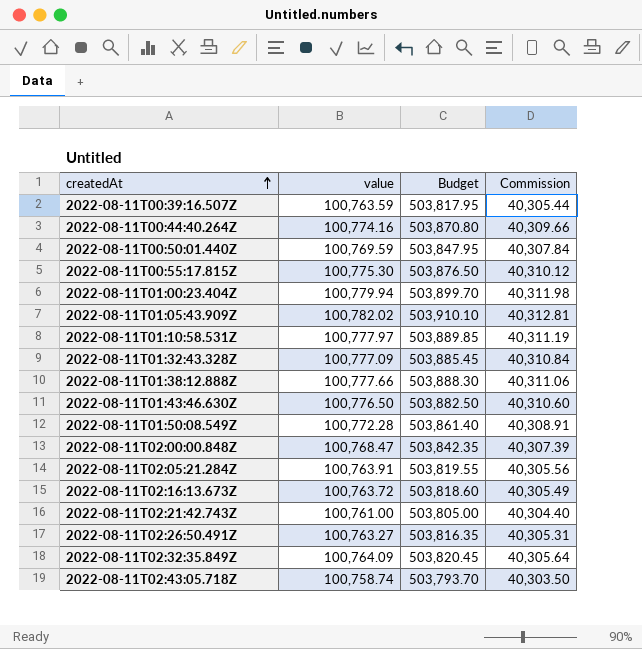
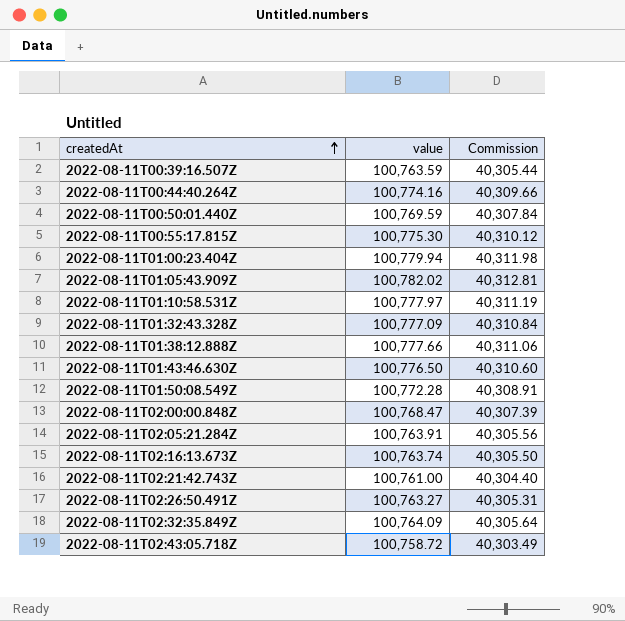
column Budget | formula: [value] * 5 -> none
2022-08-11T02:16:13.673Z | value: 100,763.72 -> 100,763.74
2022-08-11T02:16:13.673Z | Commission: 40,305.49 -> 40,305.50
2022-08-11T02:43:05.718Z | value: 100,758.74 -> 100,758.72
2022-08-11T02:43:05.718Z | Commission: 40,303.50 -> 40,303.49

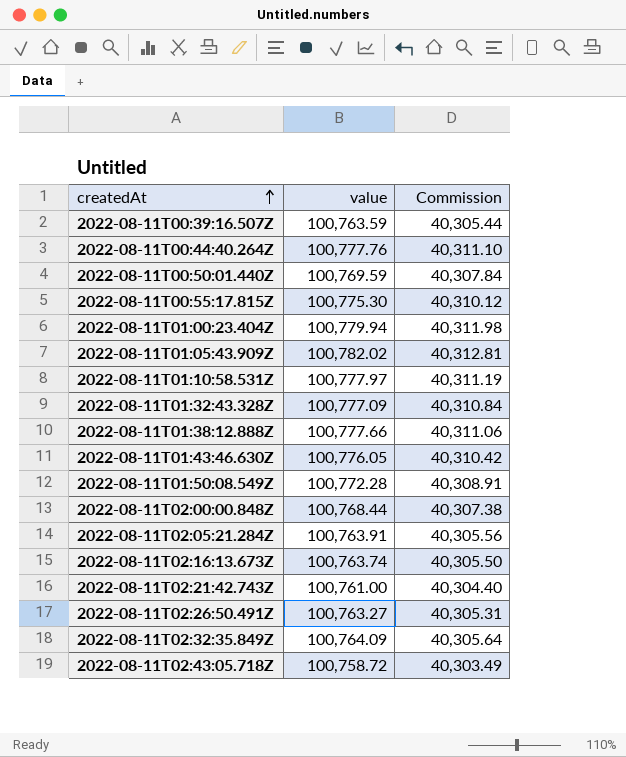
2022-08-11T00:44:40.264Z | value: 100,774.16 -> 100,777.76
2022-08-11T00:44:40.264Z | Commission: 40,309.66 -> 40,311.10
2022-08-11T01:43:46.630Z | value: 100,776.50 -> 100,776.05
2022-08-11T01:43:46.630Z | Commission: 40,310.60 -> 40,310.42
2022-08-11T02:00:00.848Z | value: 100,768.47 -> 100,768.44
2022-08-11T02:00:00.848Z | Commission: 40,307.39 -> 40,307.38

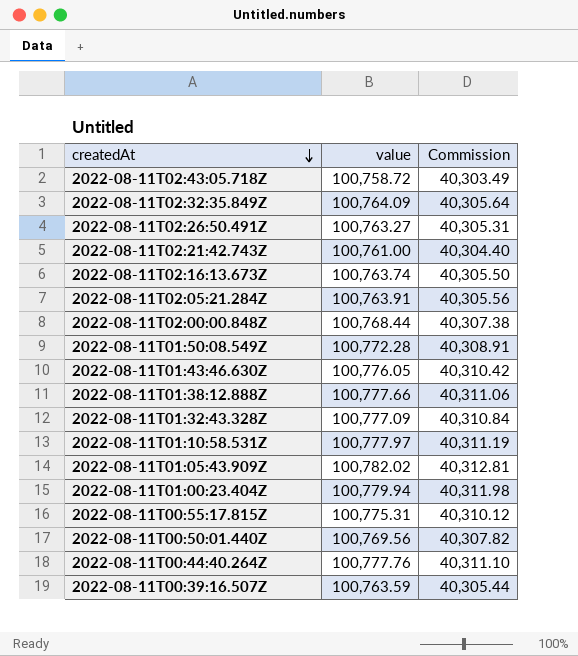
row order: createdAt ascending -> createdAt descending
2022-08-11T00:55:17.815Z | value: 100,775.30 -> 100,775.31
2022-08-11T00:50:01.440Z | value: 100,769.59 -> 100,769.56
2022-08-11T00:50:01.440Z | Commission: 40,307.84 -> 40,307.82

